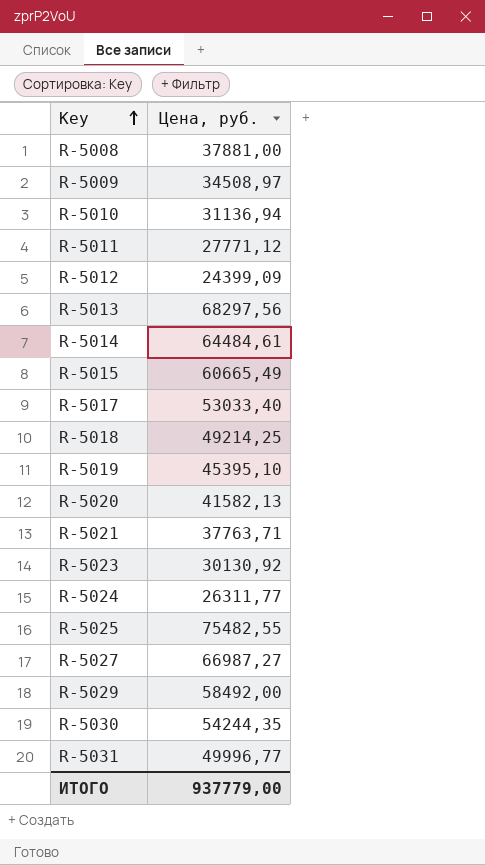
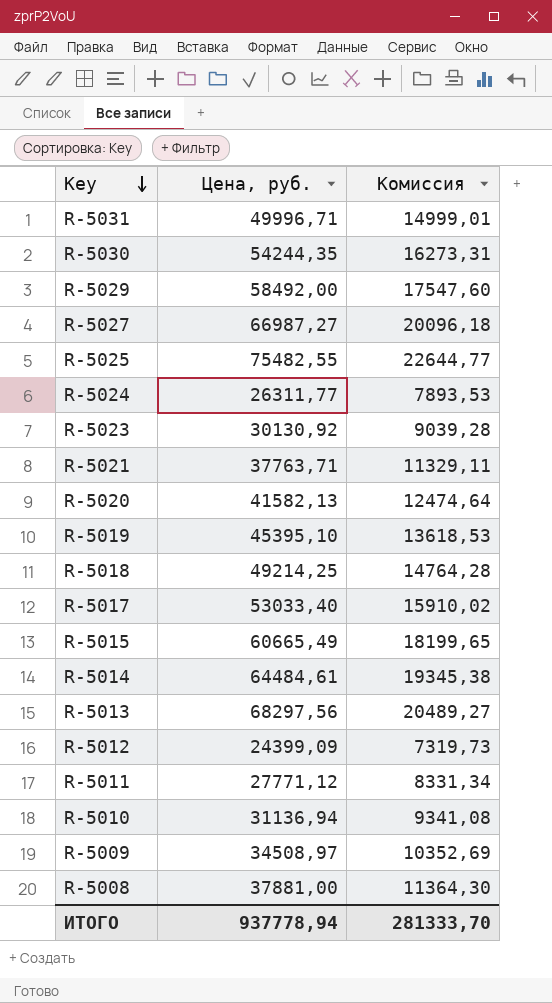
row order: Key ascending -> Key descending
column Комиссия | formula: none -> [Цена, руб.] * 0,3
R-5031 | Цена, руб.: 49996,77 -> 49996,71
ИТОГО | Цена, руб.: 937779,00 -> 937778,94

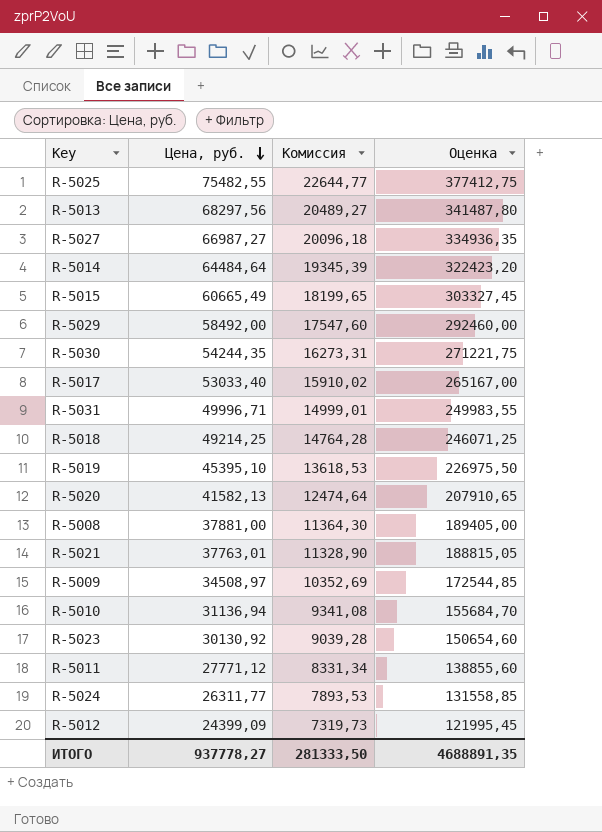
row order: Key descending -> Цена, руб. descending
column Оценка | formula: none -> [Цена, руб.] * 5
R-5014 | Цена, руб.: 64484,61 -> 64484,64
R-5014 | Комиссия: 19345,38 -> 19345,39
R-5021 | Цена, руб.: 37763,71 -> 37763,01
R-5021 | Комиссия: 11329,11 -> 11328,90
ИТОГО | Цена, руб.: 937778,94 -> 937778,27
ИТОГО | Комиссия: 281333,70 -> 281333,50

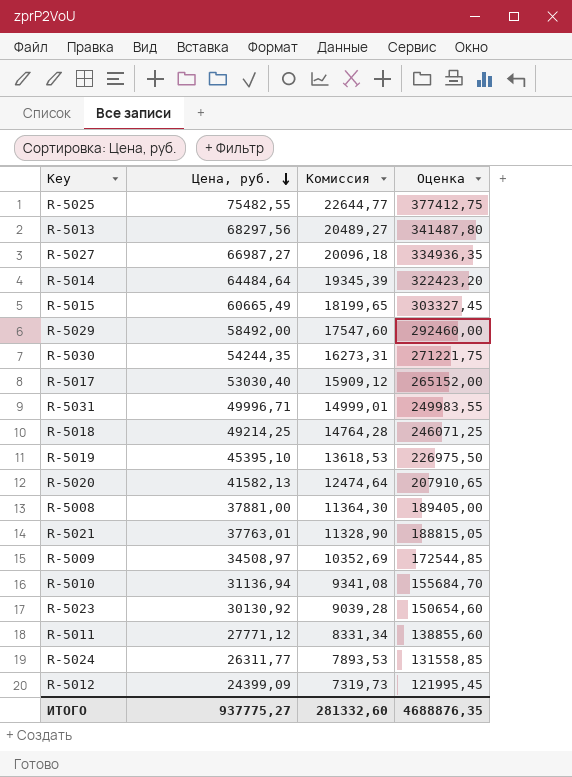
R-5017 | Цена, руб.: 53033,40 -> 53030,40
R-5017 | Комиссия: 15910,02 -> 15909,12
R-5017 | Оценка: 265167,00 -> 265152,00
ИТОГО | Цена, руб.: 937778,27 -> 937775,27
ИТОГО | Комиссия: 281333,50 -> 281332,60
ИТОГО | Оценка: 4688891,35 -> 4688876,35

